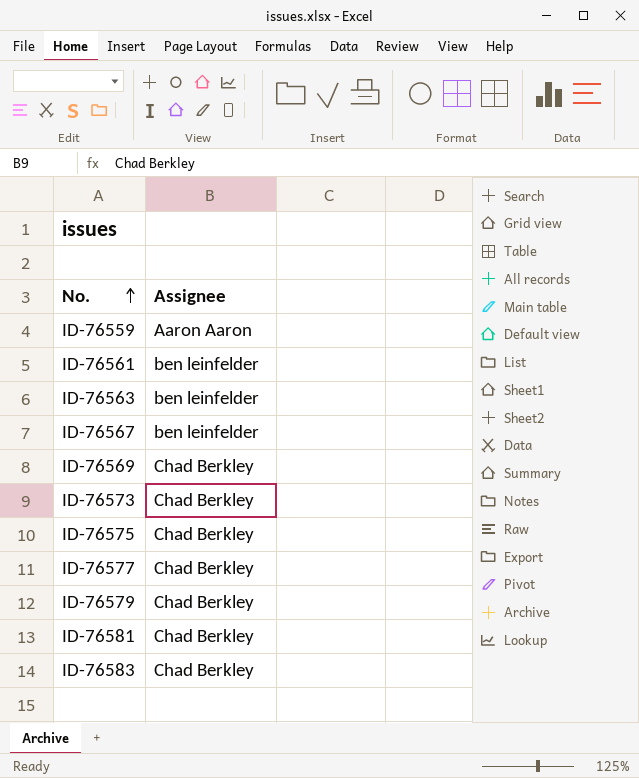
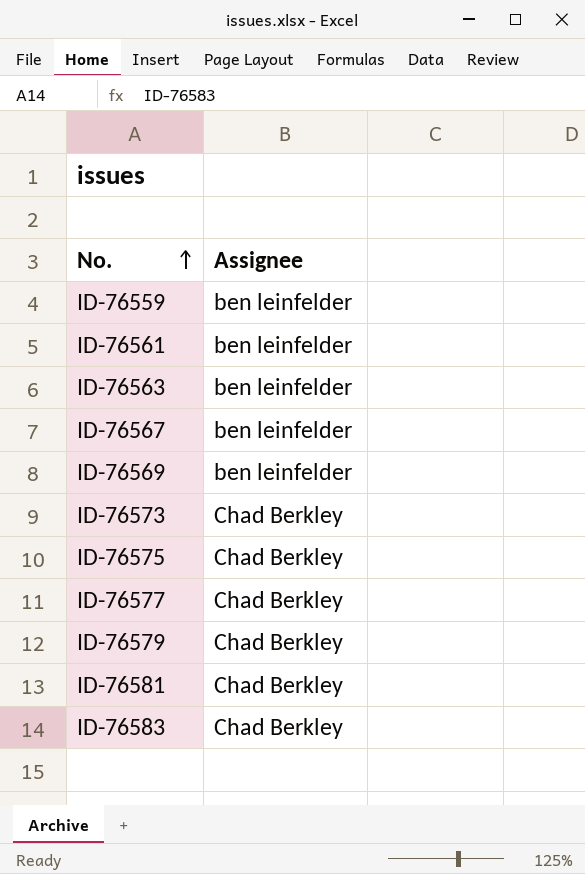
ID-76559 | Assignee: Aaron Aaron -> ben leinfelder
ID-76569 | Assignee: Chad Berkley -> ben leinfelder

